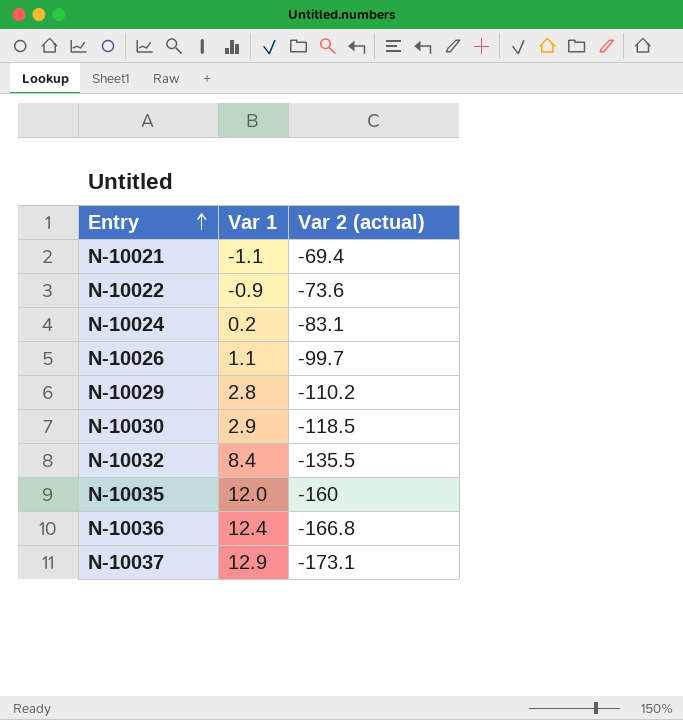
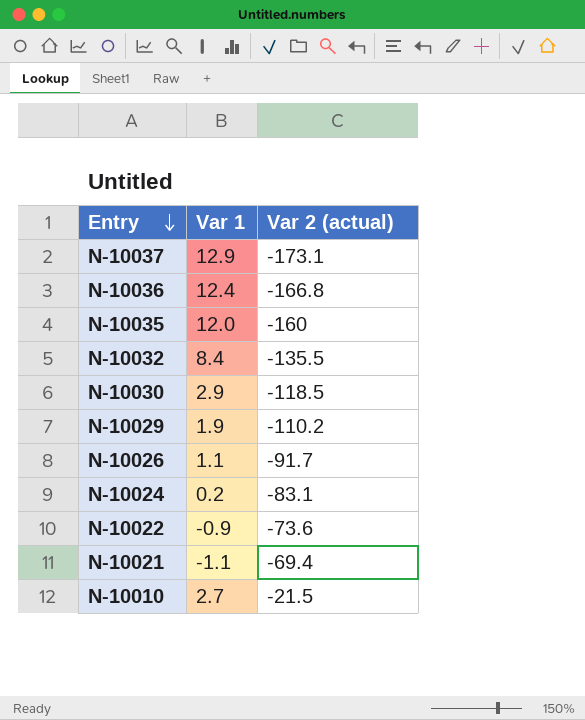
row order: Entry ascending -> Entry descending
N-10029 | Var 1: 2.8 -> 1.9
N-10026 | Var 2 (actual): -99.7 -> -91.7
row N-10010: none -> 2.7 | -21.5

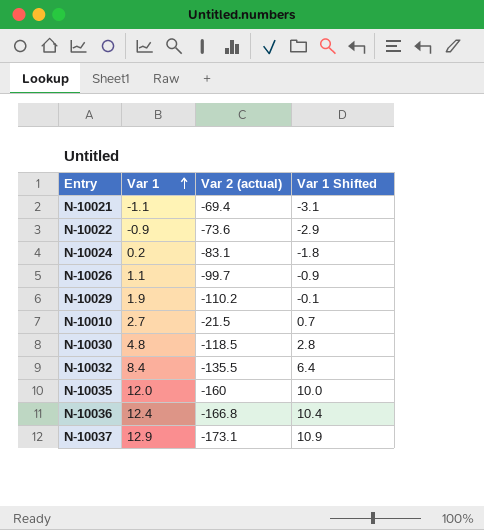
row order: Entry descending -> Var 1 ascending
column Var 1 Shifted | formula: none -> [Var 1] - 2
N-10026 | Var 2 (actual): -91.7 -> -99.7
N-10030 | Var 1: 2.9 -> 4.8

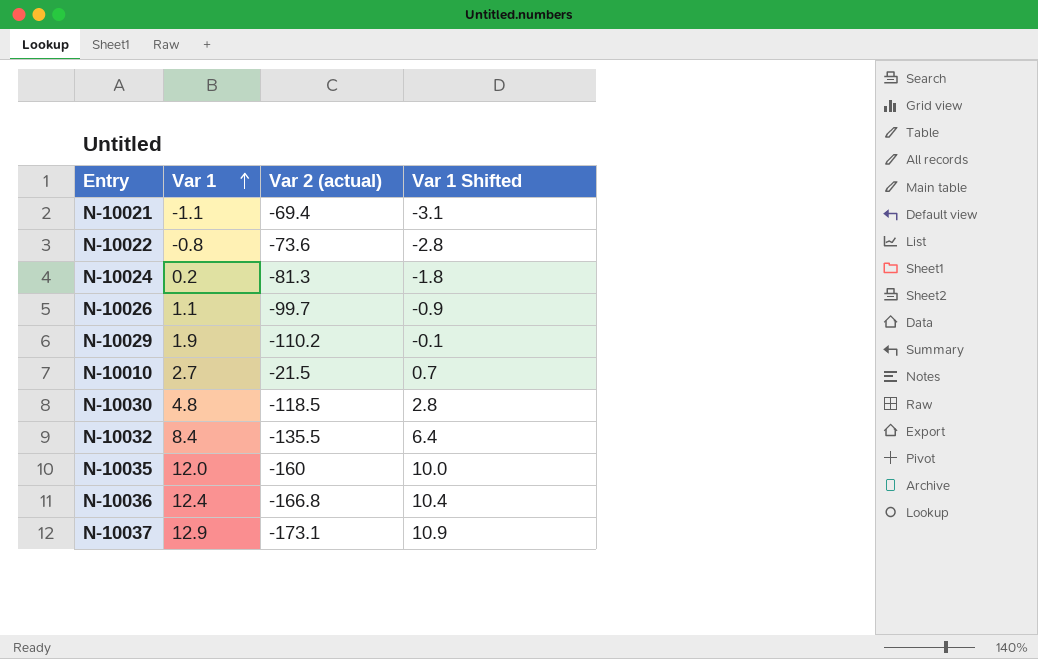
N-10022 | Var 1: -0.9 -> -0.8
N-10022 | Var 1 Shifted: -2.9 -> -2.8
N-10024 | Var 2 (actual): -83.1 -> -81.3

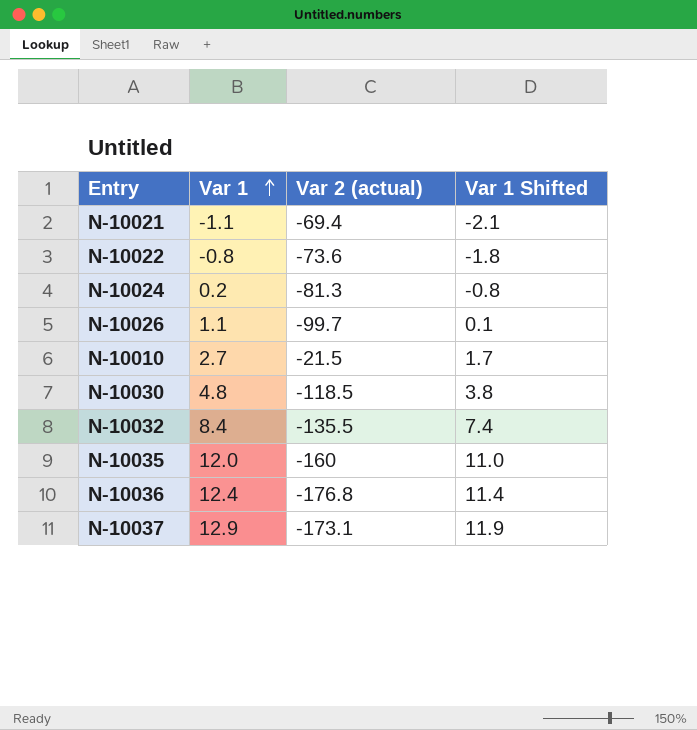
column Var 1 Shifted | formula: [Var 1] - 2 -> [Var 1] - 1
row N-10029: 1.9 | -110.2 | -0.1 -> none
N-10036 | Var 2 (actual): -166.8 -> -176.8

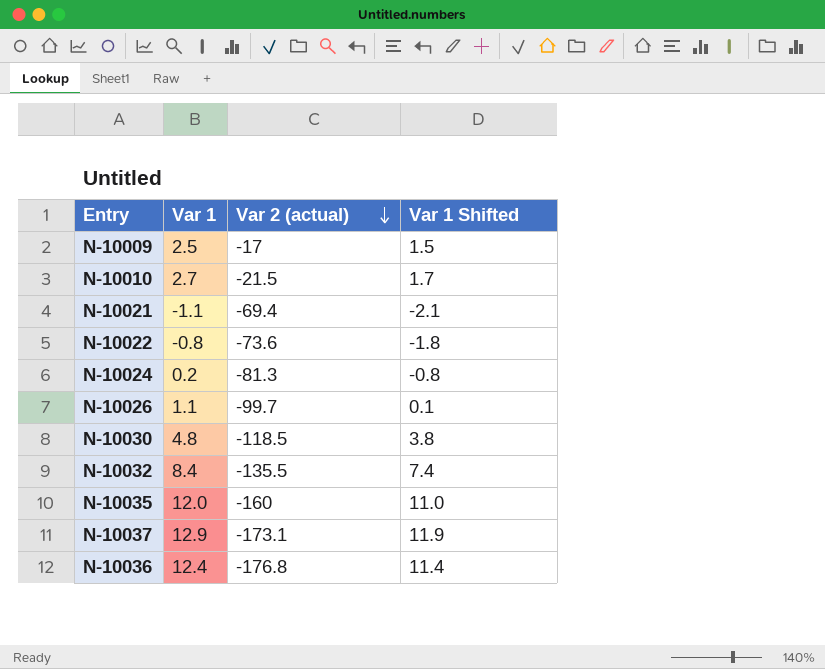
row order: Var 1 ascending -> Var 2 (actual) descending
row N-10009: none -> 2.5 | -17 | 1.5

